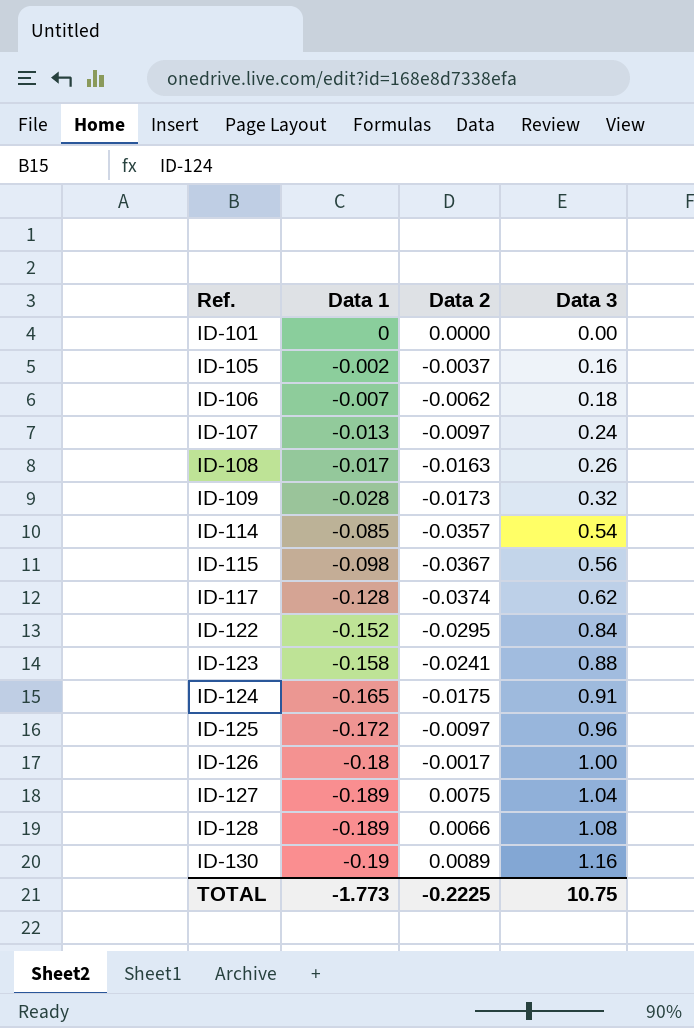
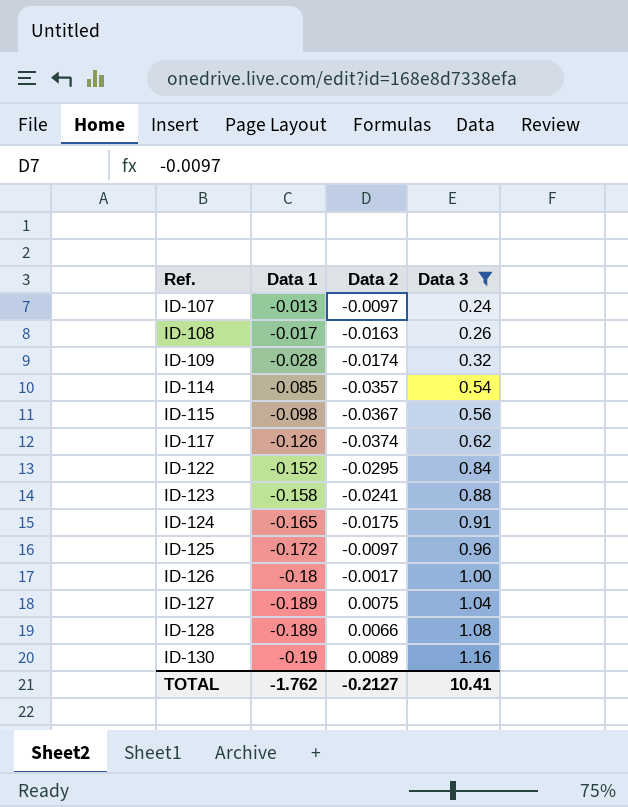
filter: none -> Data 3 >= 0.24
ID-109 | Data 2: -0.0173 -> -0.0174
ID-117 | Data 1: -0.128 -> -0.126
TOTAL | Data 1: -1.773 -> -1.762
TOTAL | Data 2: -0.2225 -> -0.2127
TOTAL | Data 3: 10.75 -> 10.41

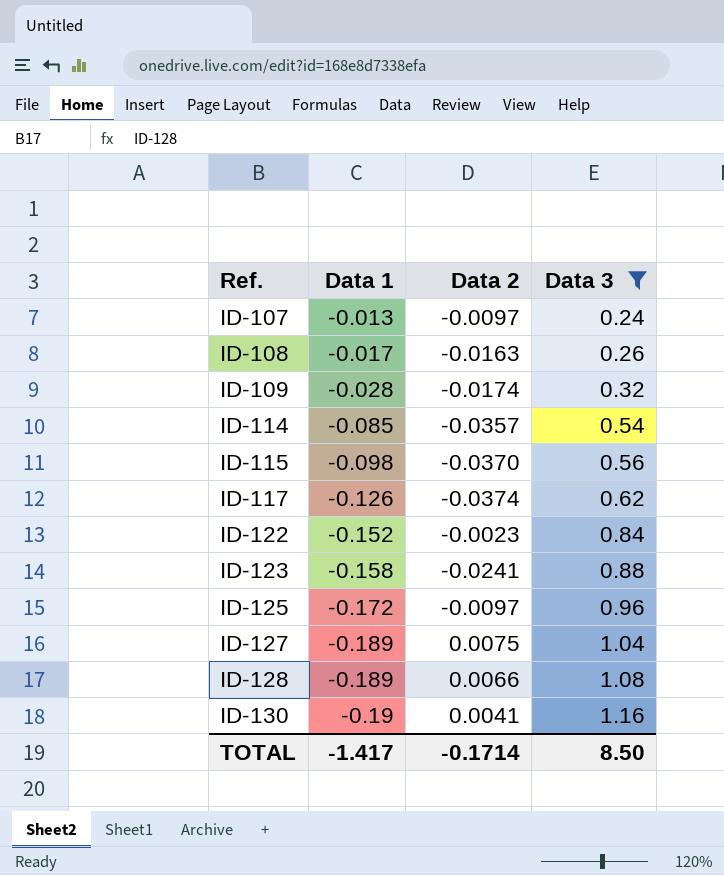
row ID-124: -0.165 | -0.0175 | 0.91 -> none
row ID-126: -0.18 | -0.0017 | 1.00 -> none
ID-115 | Data 2: -0.0367 -> -0.0370
ID-122 | Data 2: -0.0295 -> -0.0023
ID-130 | Data 2: 0.0089 -> 0.0041
TOTAL | Data 1: -1.762 -> -1.417
TOTAL | Data 2: -0.2127 -> -0.1714
TOTAL | Data 3: 10.41 -> 8.50

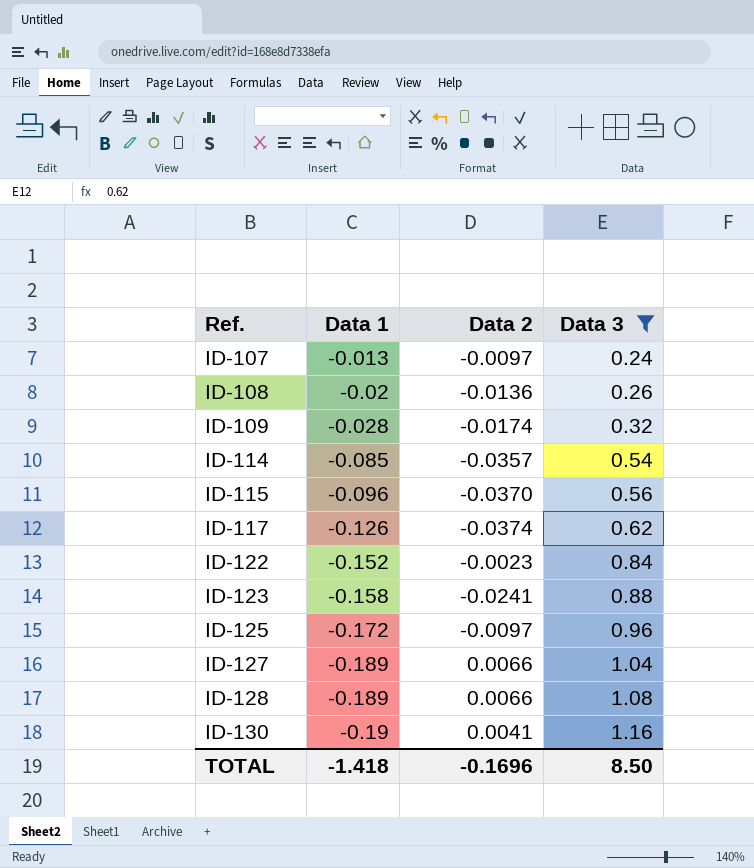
ID-108 | Data 1: -0.017 -> -0.02
ID-108 | Data 2: -0.0163 -> -0.0136
ID-115 | Data 1: -0.098 -> -0.096
ID-127 | Data 2: 0.0075 -> 0.0066
TOTAL | Data 1: -1.417 -> -1.418
TOTAL | Data 2: -0.1714 -> -0.1696

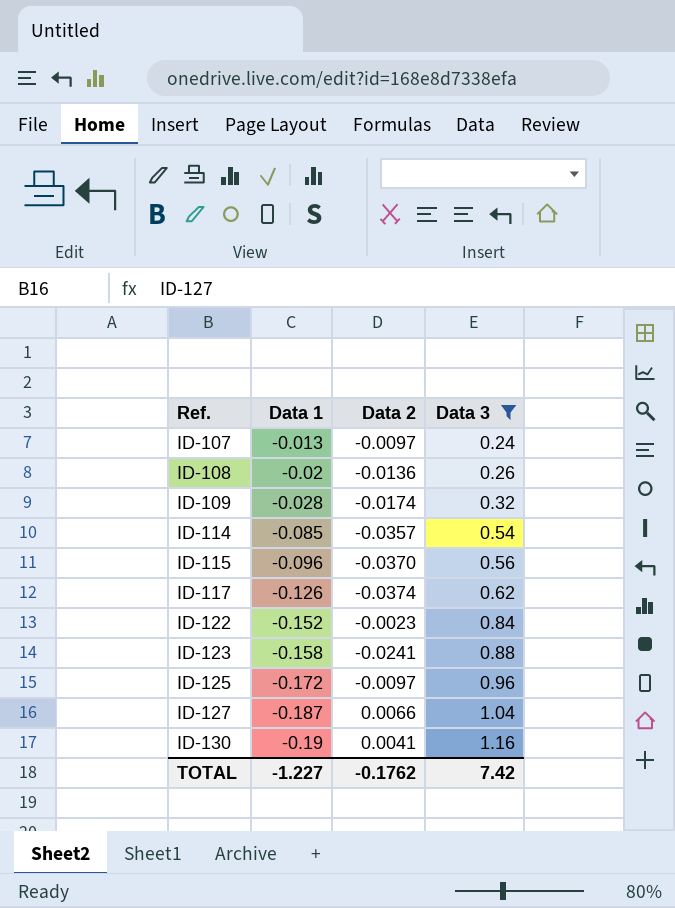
row ID-128: -0.189 | 0.0066 | 1.08 -> none
ID-127 | Data 1: -0.189 -> -0.187
TOTAL | Data 1: -1.418 -> -1.227
TOTAL | Data 2: -0.1696 -> -0.1762
TOTAL | Data 3: 8.50 -> 7.42

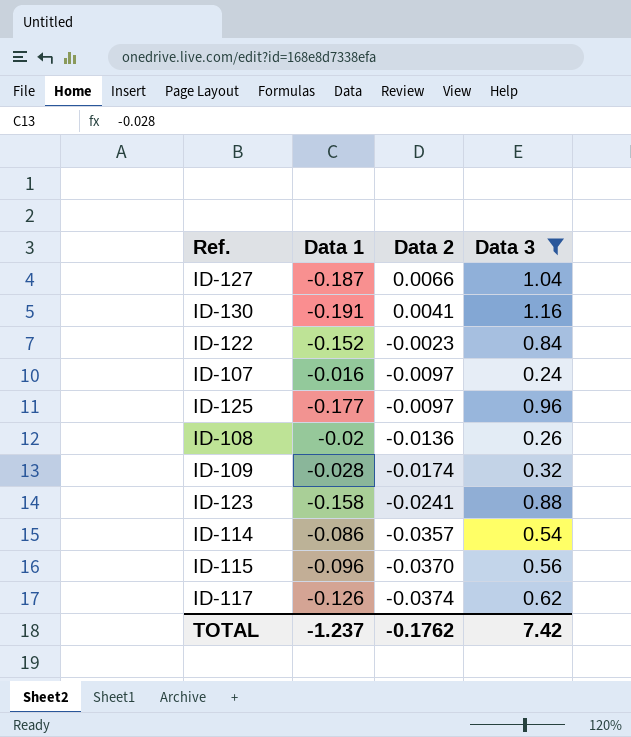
row order: Ref. ascending -> Data 2 descending
ID-130 | Data 1: -0.19 -> -0.191
ID-107 | Data 1: -0.013 -> -0.016
ID-125 | Data 1: -0.172 -> -0.177
ID-114 | Data 1: -0.085 -> -0.086
TOTAL | Data 1: -1.227 -> -1.237

